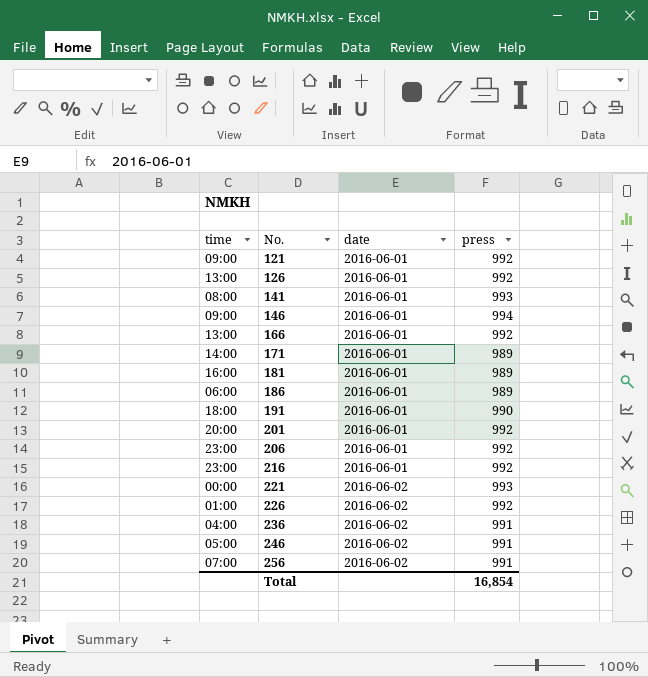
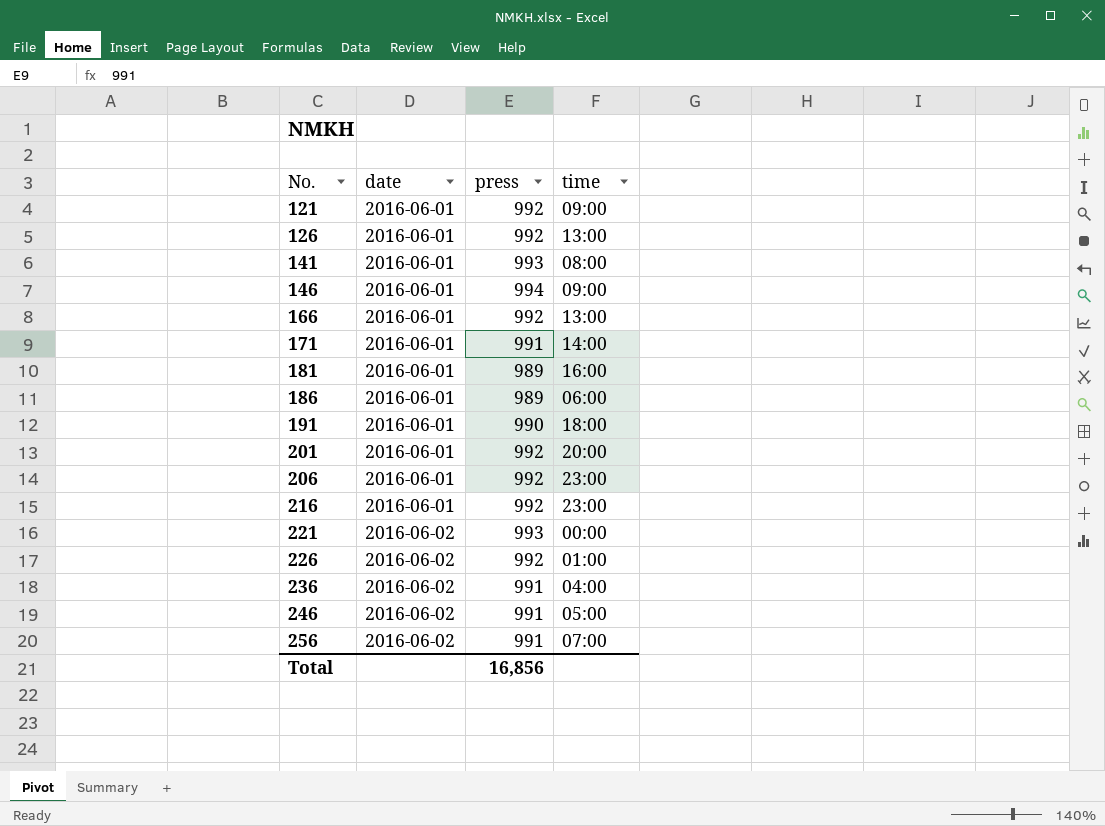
column time | position: 1 -> 4
171 | press: 989 -> 991
Total | press: 16,854 -> 16,856

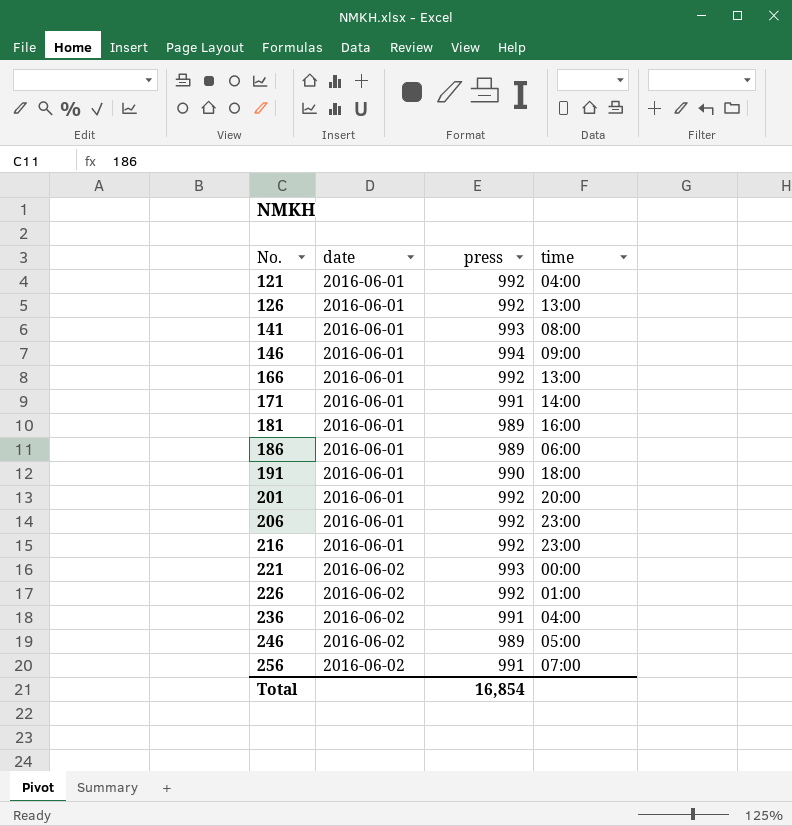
121 | time: 09:00 -> 04:00
246 | press: 991 -> 989
Total | press: 16,856 -> 16,854

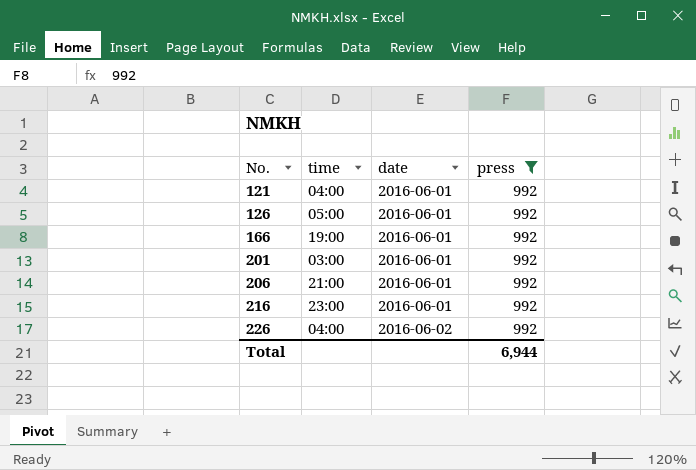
filter: none -> press = 992
column time | position: 4 -> 2
126 | time: 13:00 -> 05:00
166 | time: 13:00 -> 19:00
201 | time: 20:00 -> 03:00
206 | time: 23:00 -> 21:00
226 | time: 01:00 -> 04:00
Total | press: 16,854 -> 6,944

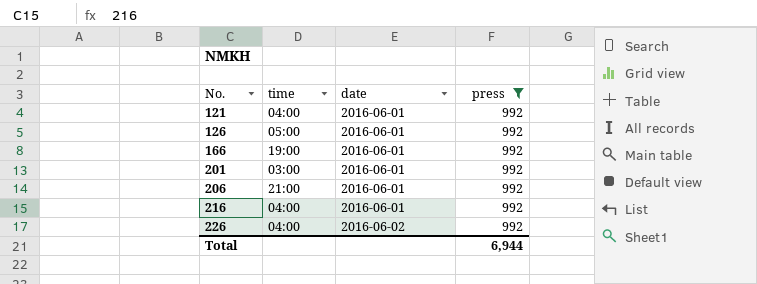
216 | time: 23:00 -> 04:00

